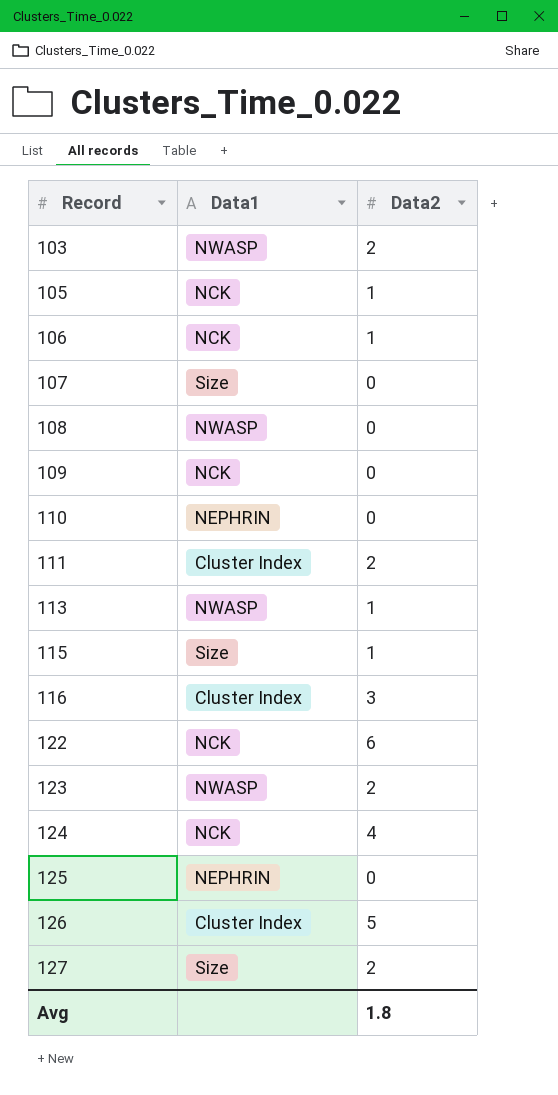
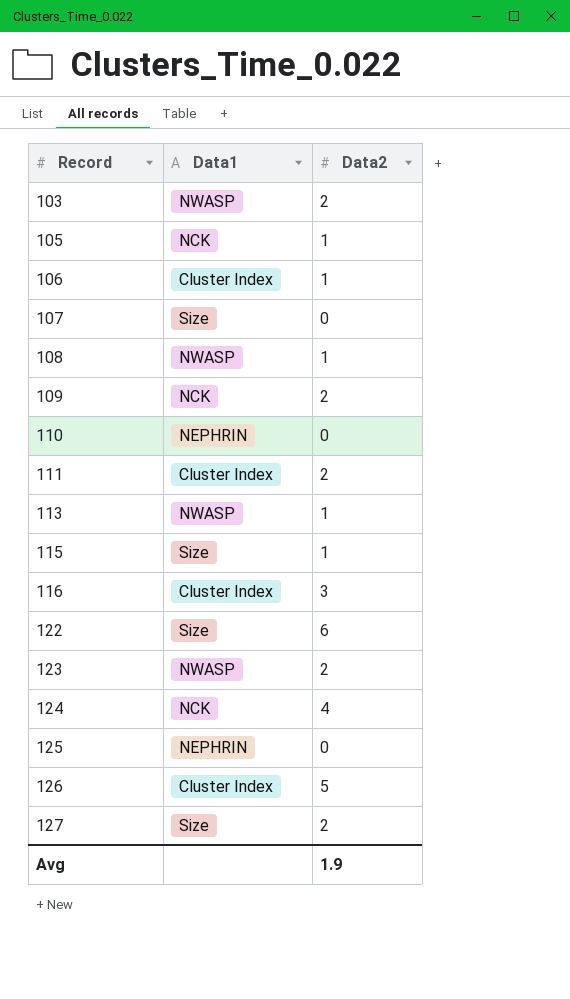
106 | Data1: NCK -> Cluster Index
108 | Data2: 0 -> 1
109 | Data2: 0 -> 2
122 | Data1: NCK -> Size
Avg | Data2: 1.8 -> 1.9

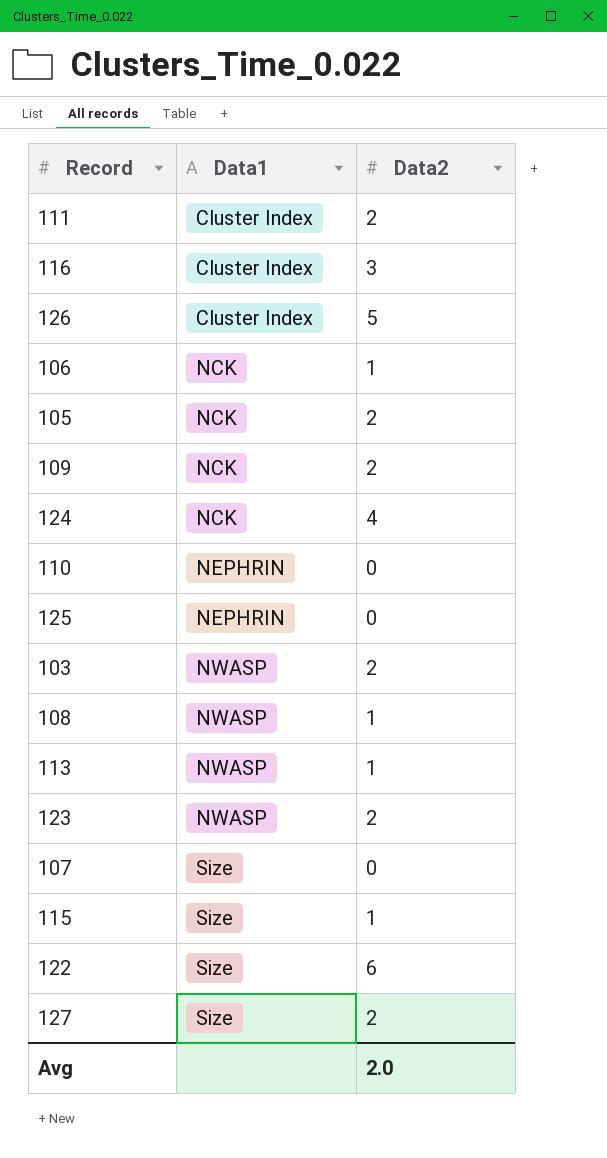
row order: Record ascending -> Data1 ascending
106 | Data1: Cluster Index -> NCK
105 | Data2: 1 -> 2
Avg | Data2: 1.9 -> 2.0

